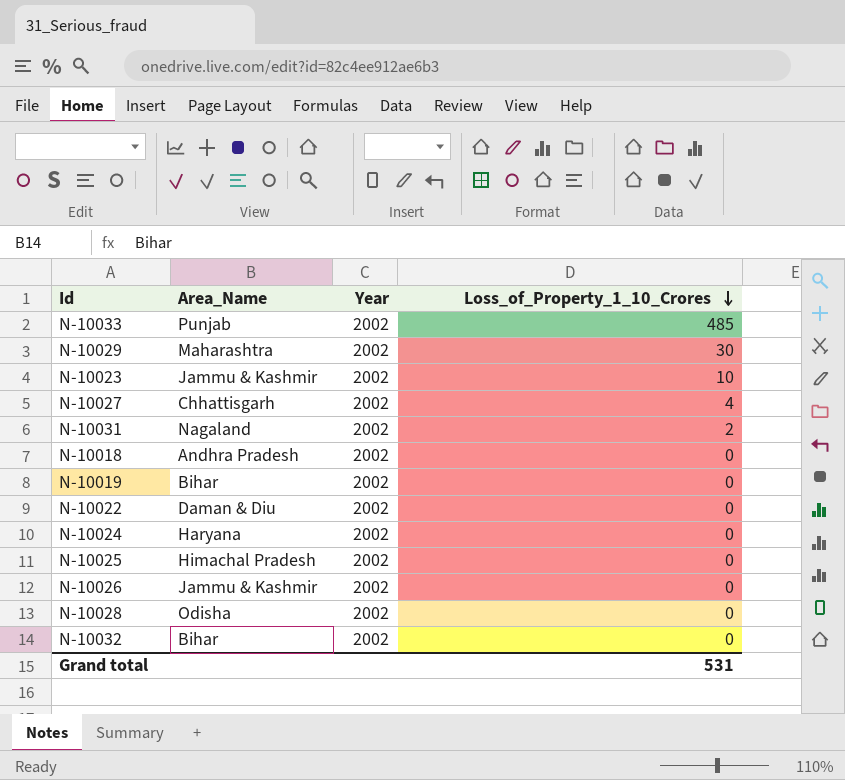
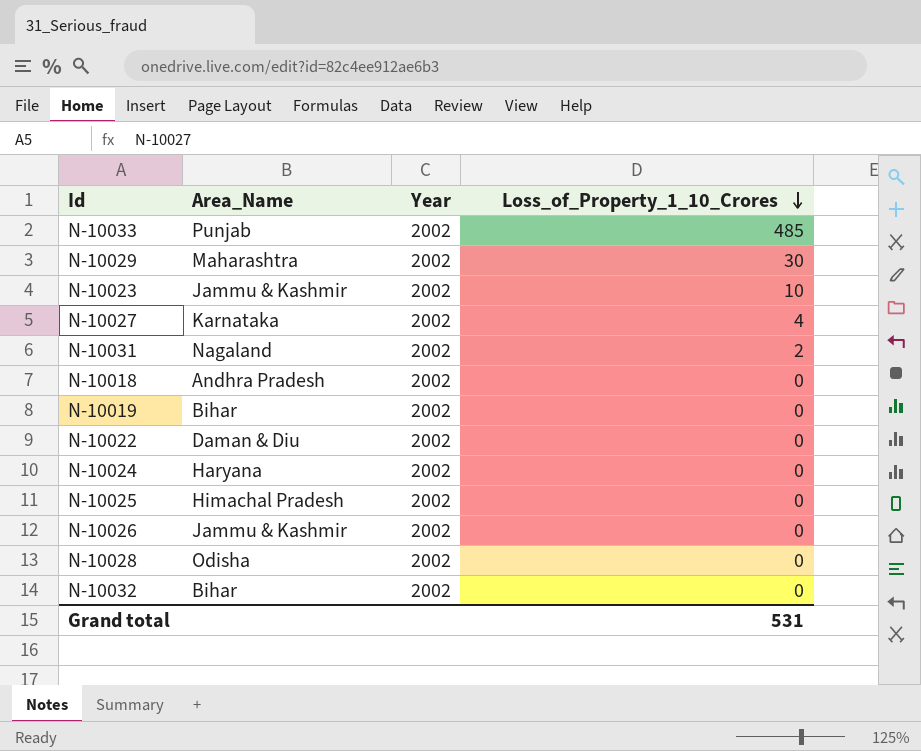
N-10027 | Area_Name: Chhattisgarh -> Karnataka

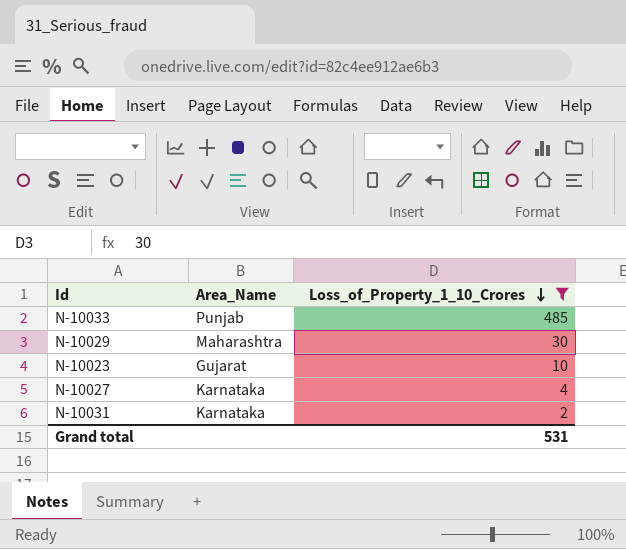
filter: none -> Loss_of_Property_1_10_Crores != 0
column Year | position: 3 -> none
N-10023 | Area_Name: Jammu & Kashmir -> Gujarat
N-10031 | Area_Name: Nagaland -> Karnataka

